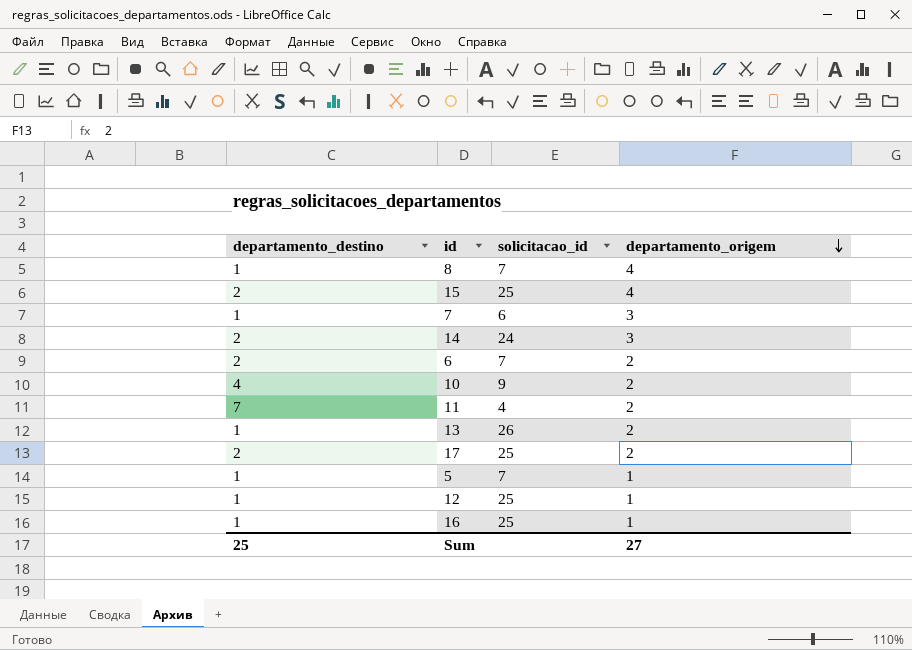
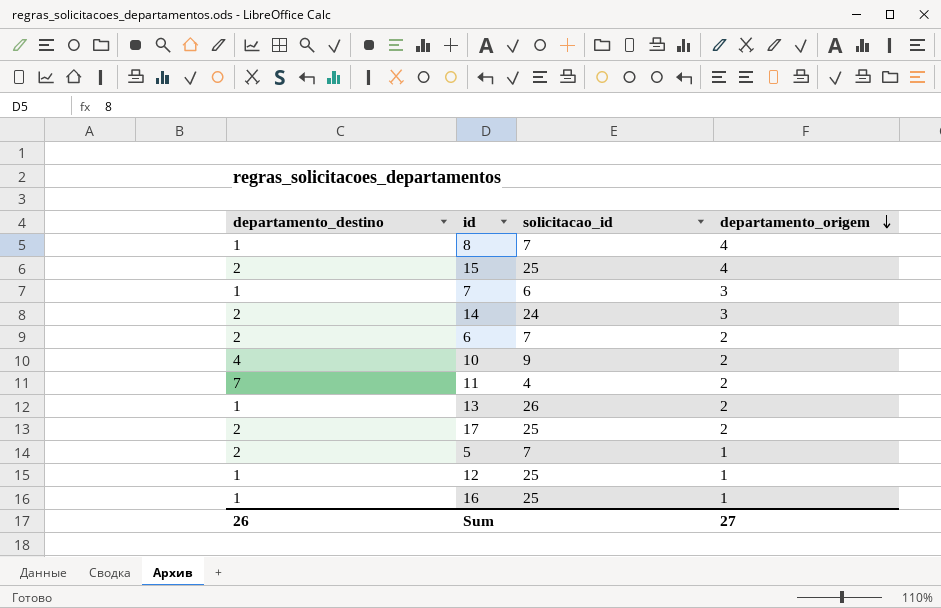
5 | departamento_destino: 1 -> 2
Sum | departamento_destino: 25 -> 26

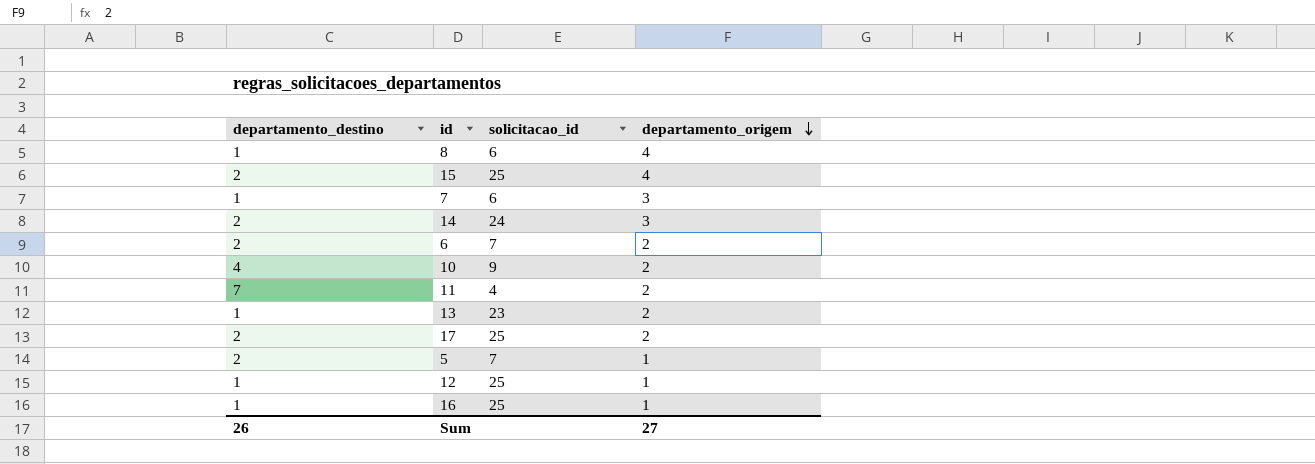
8 | solicitacao_id: 7 -> 6
13 | solicitacao_id: 26 -> 23

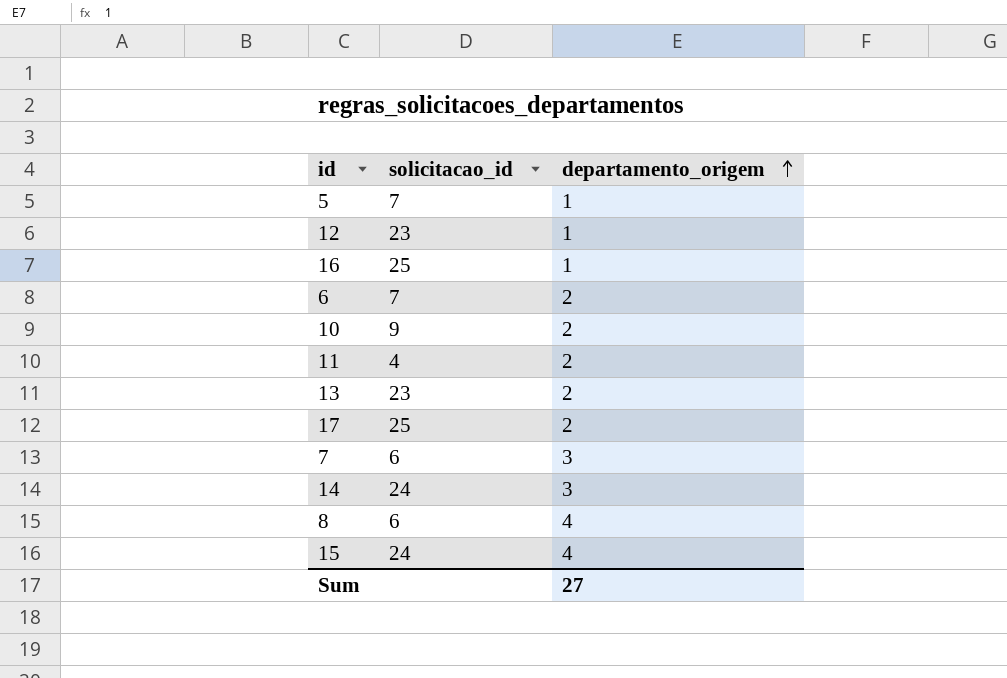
row order: departamento_origem descending -> departamento_origem ascending
column departamento_destino | position: 1 -> none
12 | solicitacao_id: 25 -> 23
15 | solicitacao_id: 25 -> 24

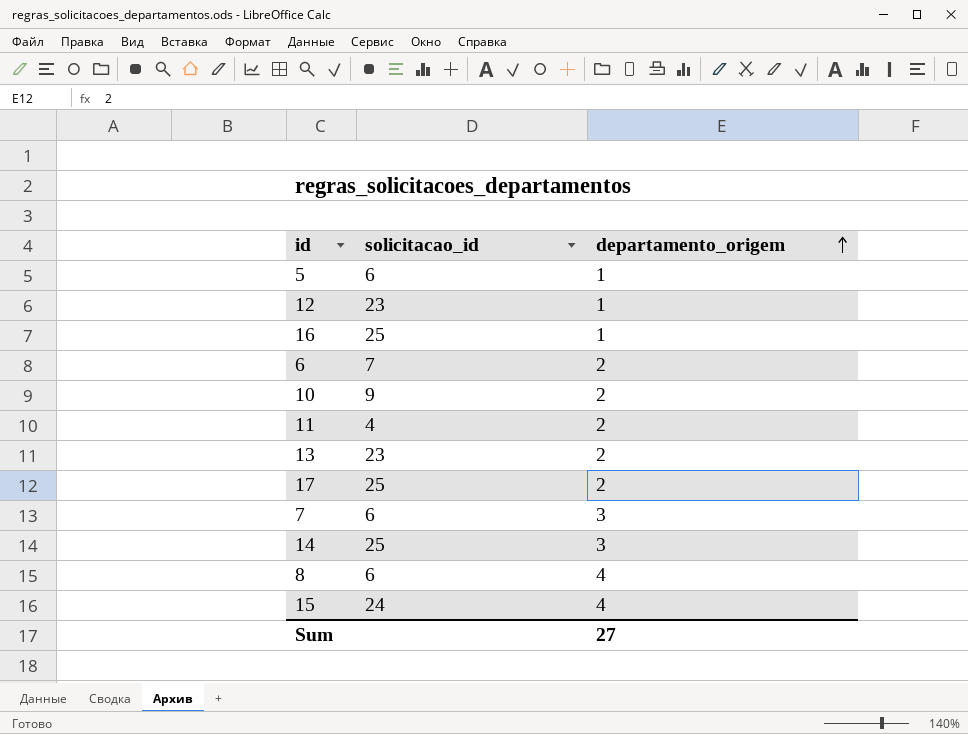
5 | solicitacao_id: 7 -> 6
14 | solicitacao_id: 24 -> 25

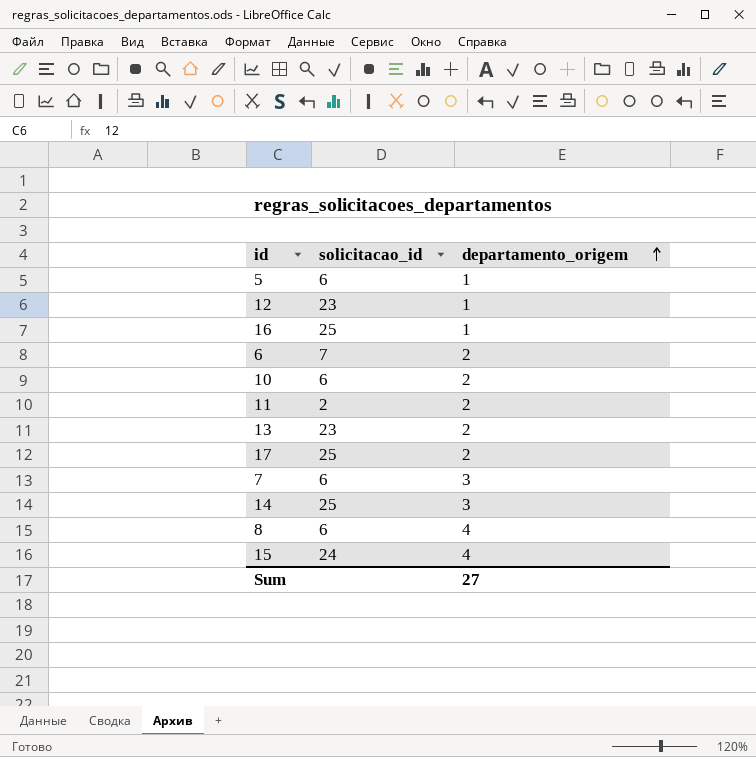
10 | solicitacao_id: 9 -> 6
11 | solicitacao_id: 4 -> 2

